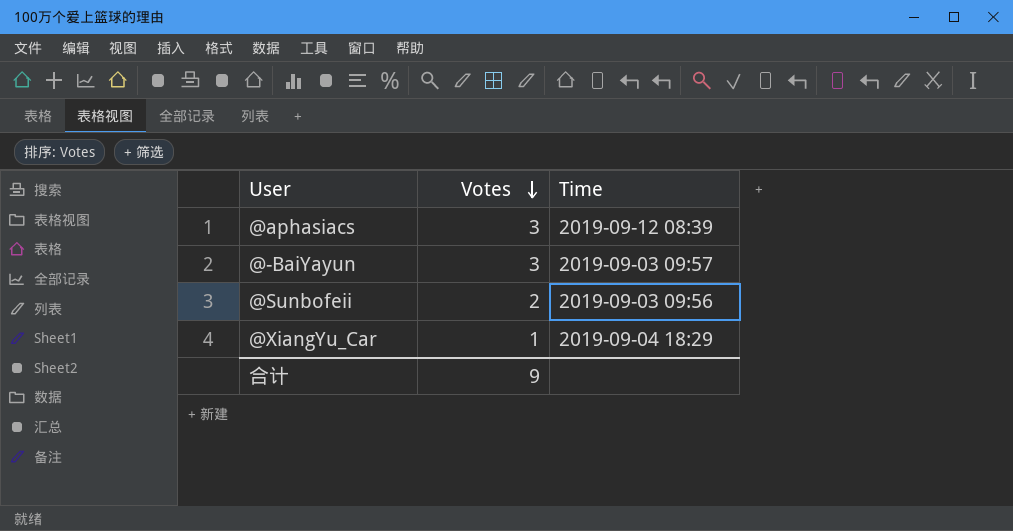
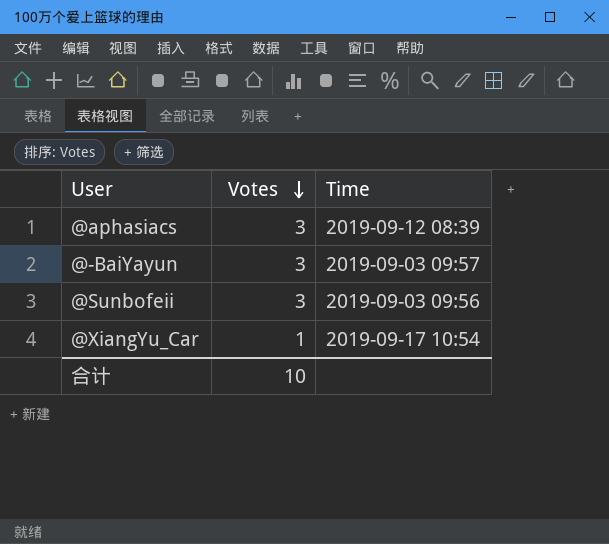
@Sunbofeii | Votes: 2 -> 3
@XiangYu_Car | Time: 2019-09-04 18:29 -> 2019-09-17 10:54
合计 | Votes: 9 -> 10

